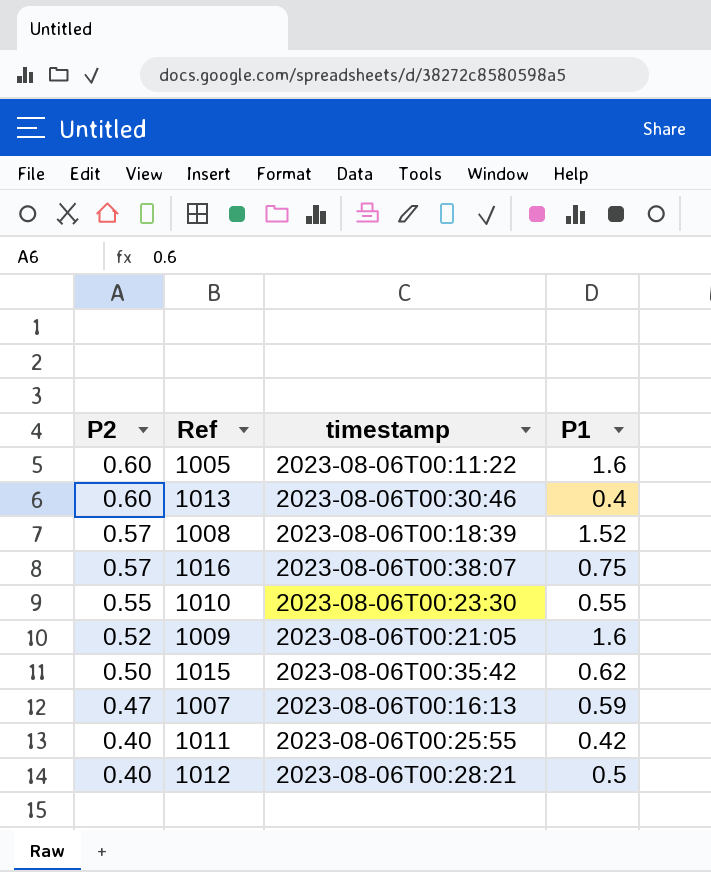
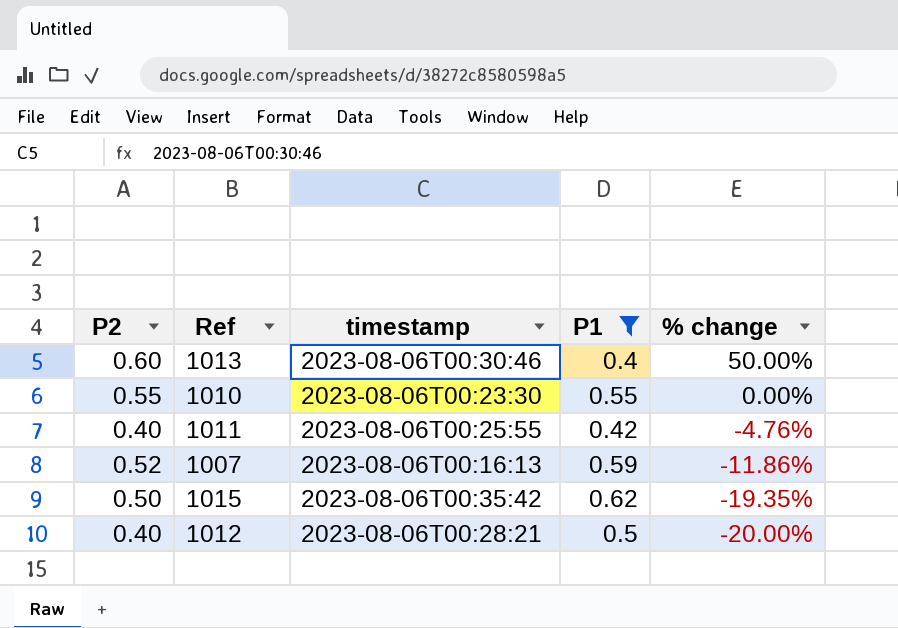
filter: none -> P1 <= 0.62
row order: P2 descending -> % change descending
column % change | formula: none -> ([P2] - [P1]) / [P1]
1007 | P2: 0.47 -> 0.52

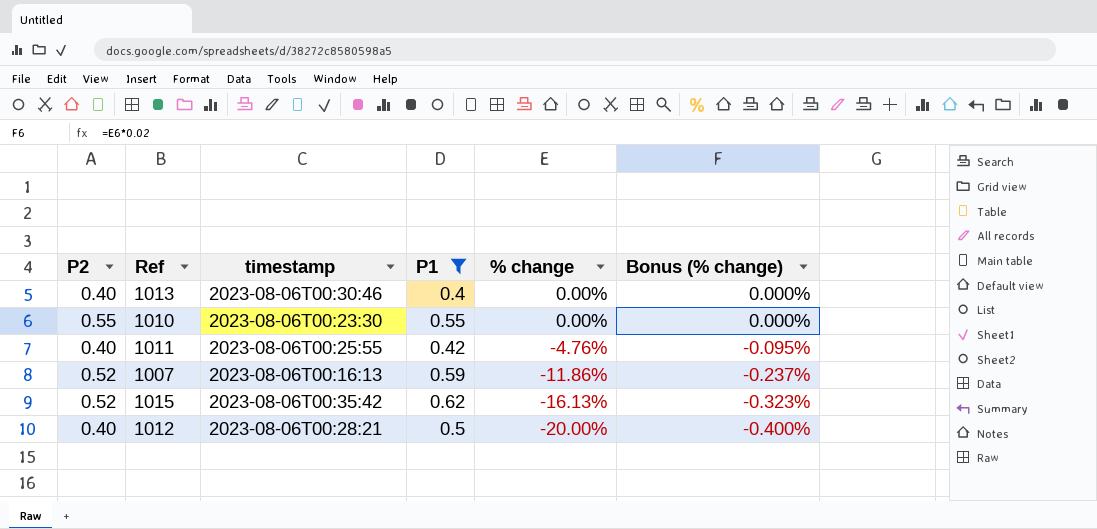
column Bonus (% change) | formula: none -> [% change] * 0.02
1013 | P2: 0.60 -> 0.40
1013 | % change: 50.00% -> 0.00%
1015 | P2: 0.50 -> 0.52
1015 | % change: -19.35% -> -16.13%

